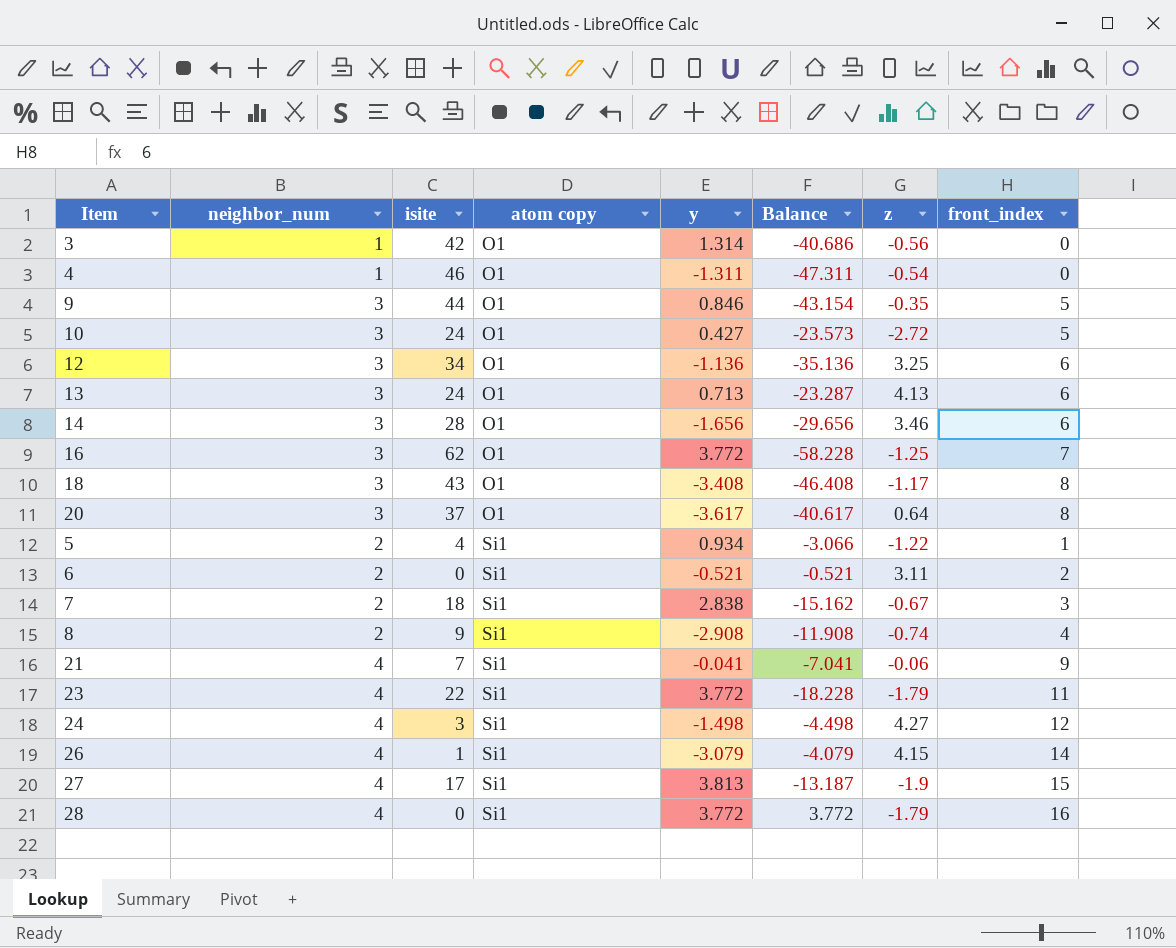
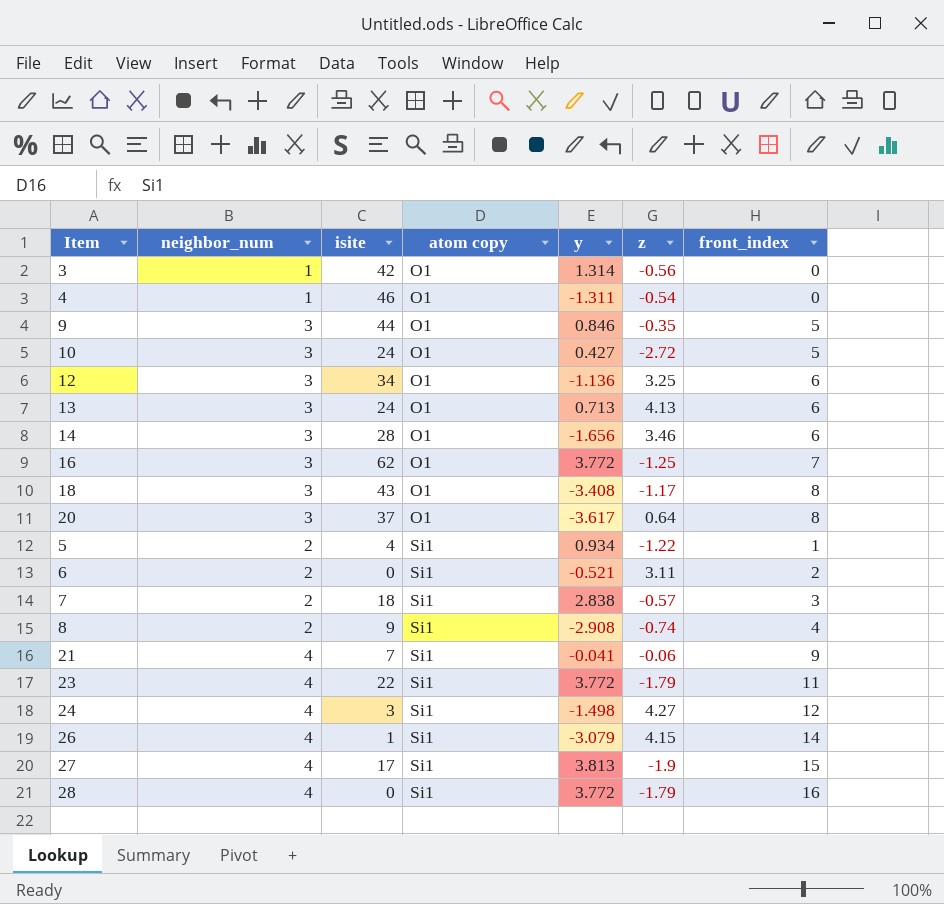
column Balance | formula: [y] - [isite] -> none
7 | z: -0.67 -> -0.57

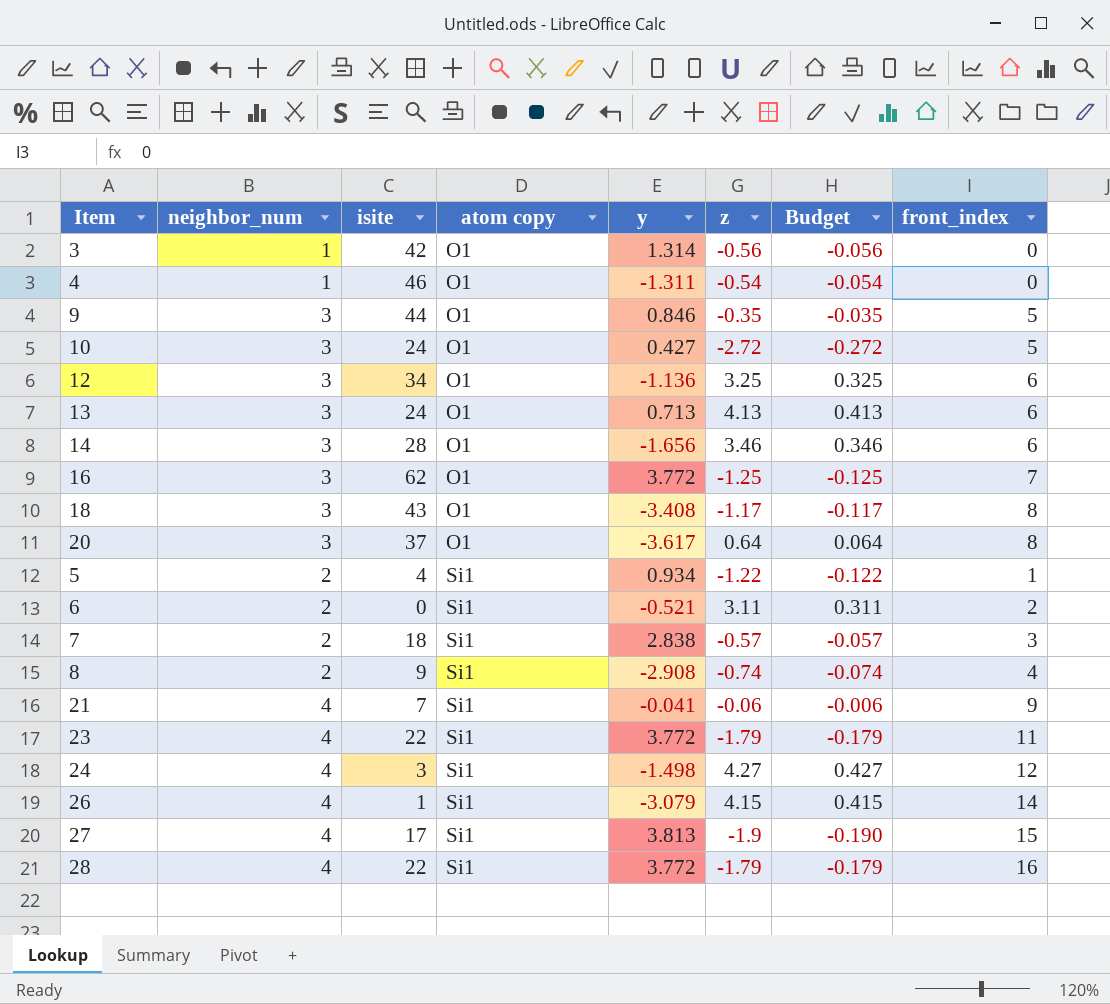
column Budget | formula: none -> [z] * 0.1
28 | isite: 0 -> 22

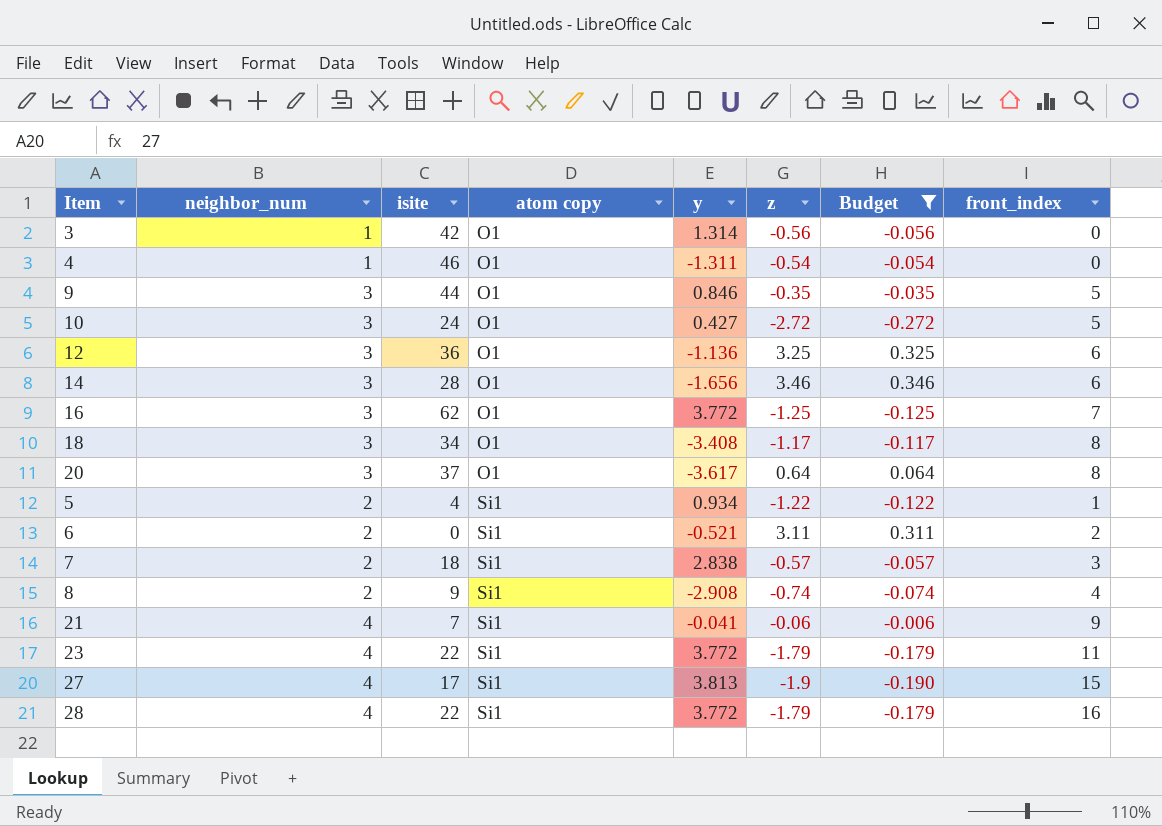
filter: none -> Budget <= 0.346
12 | isite: 34 -> 36
18 | isite: 43 -> 34

